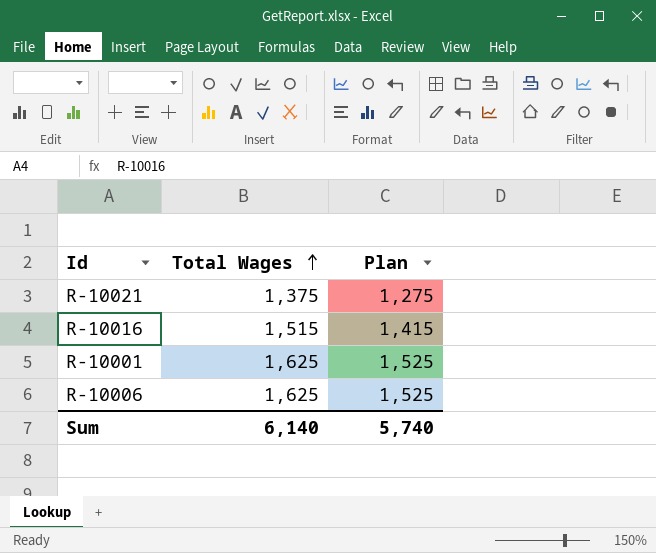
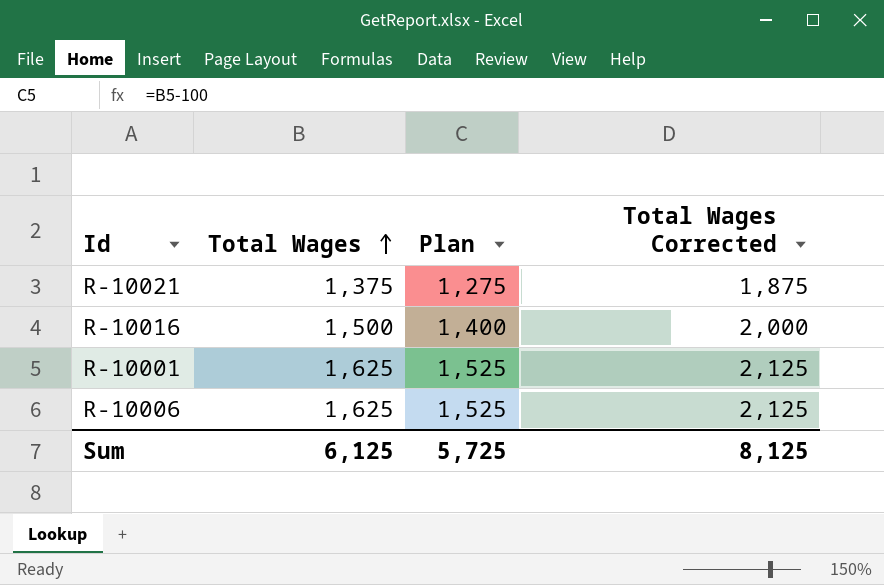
column Total Wages Corrected | formula: none -> [Total Wages] + 500
R-10016 | Total Wages: 1,515 -> 1,500
R-10016 | Plan: 1,415 -> 1,400
Sum | Total Wages: 6,140 -> 6,125
Sum | Plan: 5,740 -> 5,725

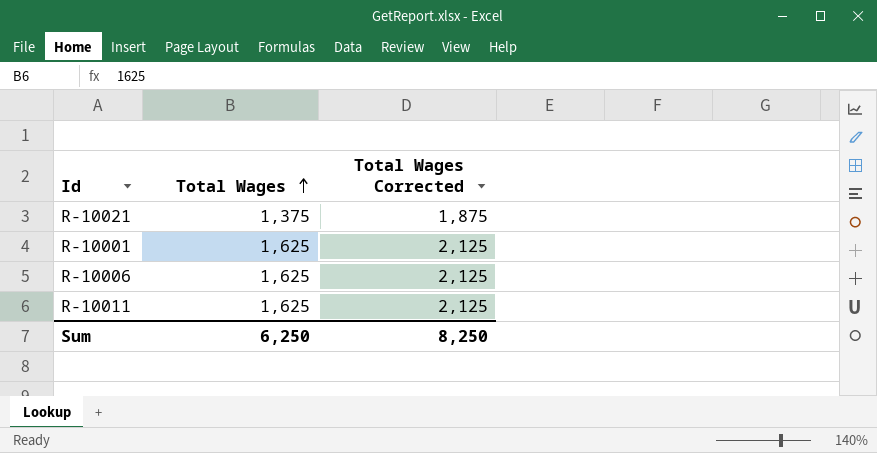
column Plan | formula: [Total Wages] - 100 -> none
row R-10016: 1,500 | 1,400 | 2,000 -> none
row R-10011: none -> 1,625 | 2,125
Sum | Total Wages: 6,125 -> 6,250
Sum | Total Wages Corrected: 8,125 -> 8,250

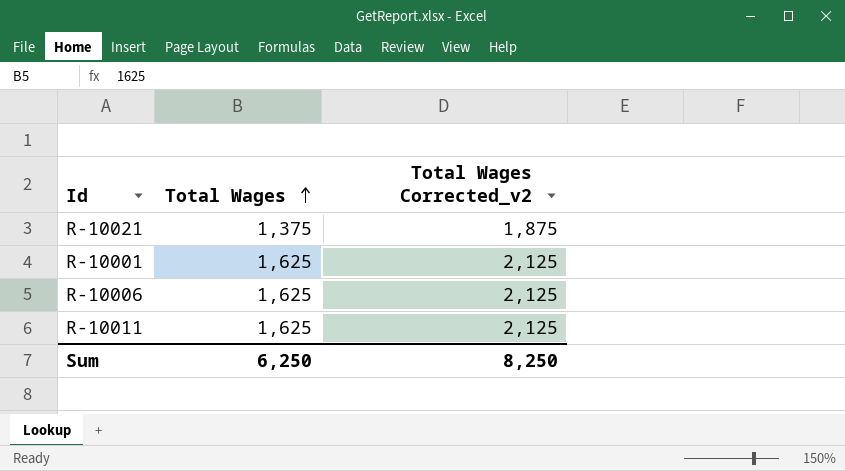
column name: Total Wages Corrected -> Total Wages Corrected_v2

